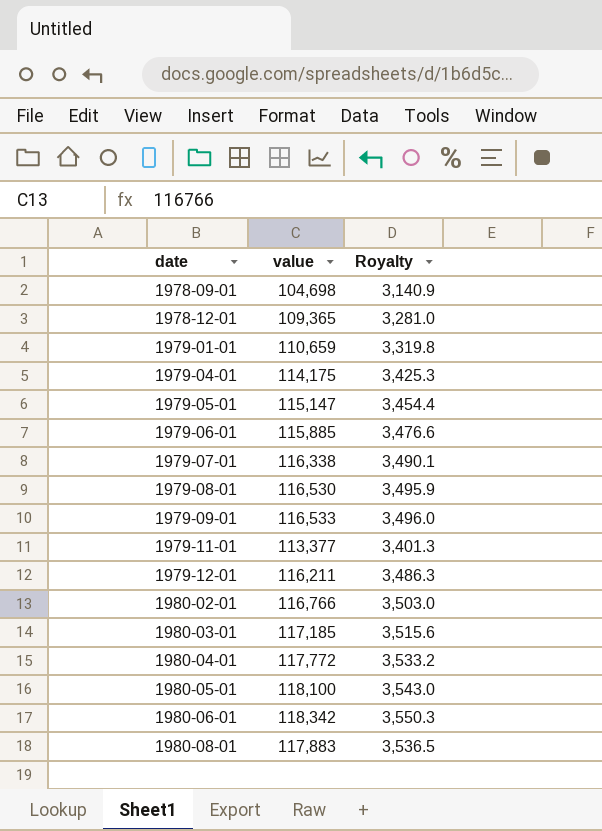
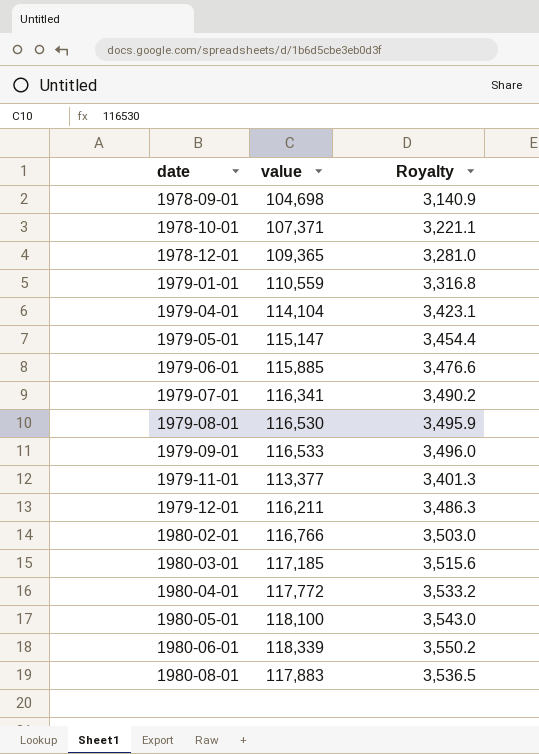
row 1978-10-01: none -> 107,371 | 3,221.1
1979-01-01 | value: 110,659 -> 110,559
1979-01-01 | Royalty: 3,319.8 -> 3,316.8
1979-04-01 | value: 114,175 -> 114,104
1979-04-01 | Royalty: 3,425.3 -> 3,423.1
1979-07-01 | value: 116,338 -> 116,341
1979-07-01 | Royalty: 3,490.1 -> 3,490.2
1980-06-01 | value: 118,342 -> 118,339
1980-06-01 | Royalty: 3,550.3 -> 3,550.2

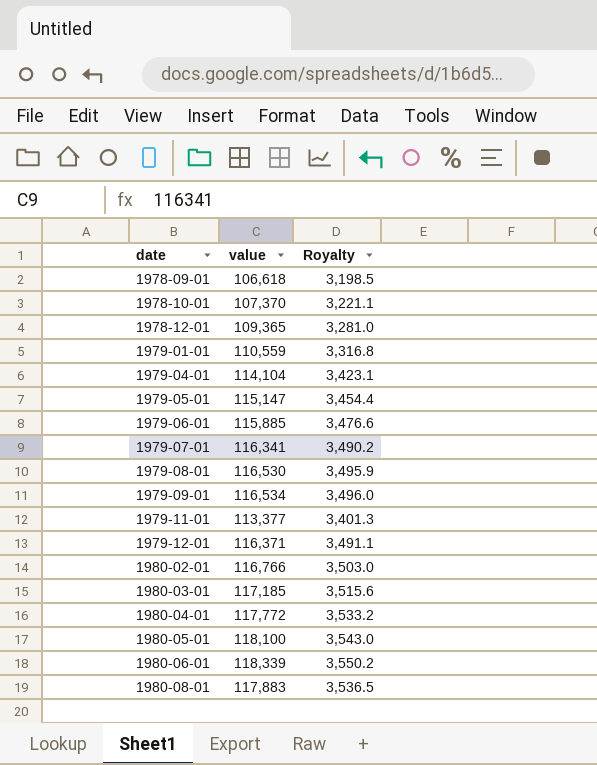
1978-09-01 | value: 104,698 -> 106,618
1978-09-01 | Royalty: 3,140.9 -> 3,198.5
1978-10-01 | value: 107,371 -> 107,370
1979-09-01 | value: 116,533 -> 116,534
1979-12-01 | value: 116,211 -> 116,371
1979-12-01 | Royalty: 3,486.3 -> 3,491.1

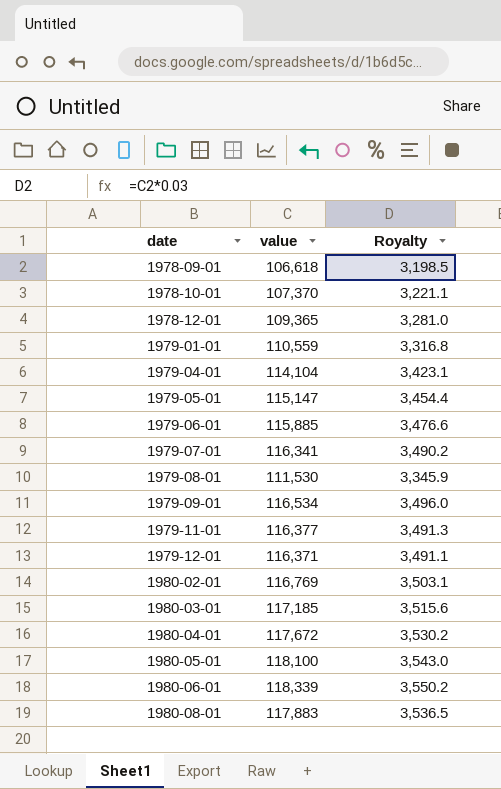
1979-08-01 | value: 116,530 -> 111,530
1979-08-01 | Royalty: 3,495.9 -> 3,345.9
1979-11-01 | value: 113,377 -> 116,377
1979-11-01 | Royalty: 3,401.3 -> 3,491.3
1980-02-01 | value: 116,766 -> 116,769
1980-02-01 | Royalty: 3,503.0 -> 3,503.1
1980-04-01 | value: 117,772 -> 117,672
1980-04-01 | Royalty: 3,533.2 -> 3,530.2

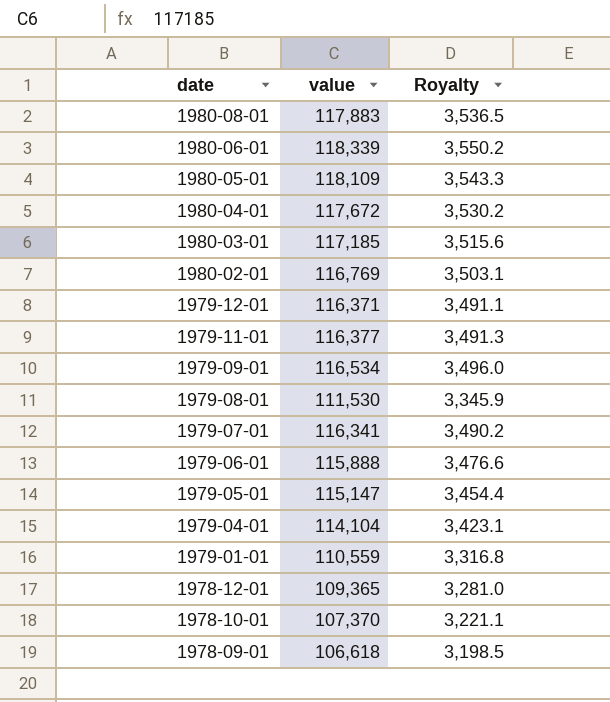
row order: date ascending -> date descending
1980-05-01 | value: 118,100 -> 118,109
1980-05-01 | Royalty: 3,543.0 -> 3,543.3
1979-06-01 | value: 115,885 -> 115,888

